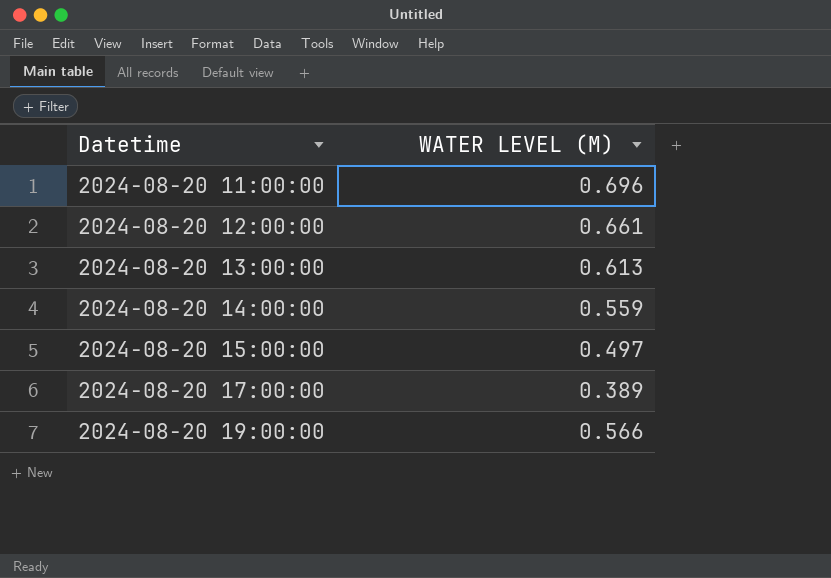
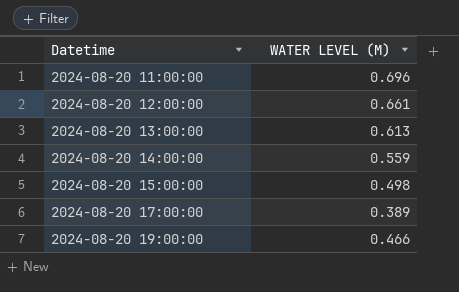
2024-08-20 15:00:00 | WATER LEVEL (M): 0.497 -> 0.498
2024-08-20 19:00:00 | WATER LEVEL (M): 0.566 -> 0.466

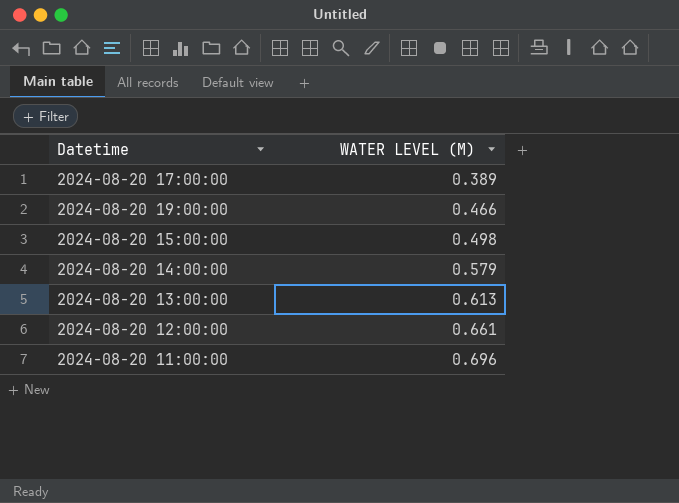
row order: Datetime ascending -> WATER LEVEL (M) ascending
2024-08-20 14:00:00 | WATER LEVEL (M): 0.559 -> 0.579

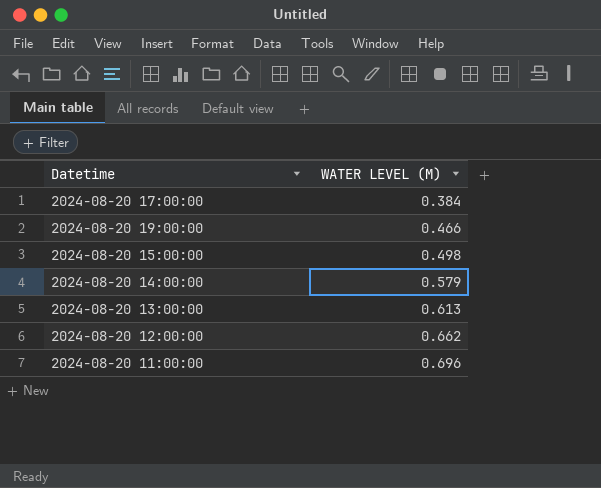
2024-08-20 17:00:00 | WATER LEVEL (M): 0.389 -> 0.384
2024-08-20 12:00:00 | WATER LEVEL (M): 0.661 -> 0.662

